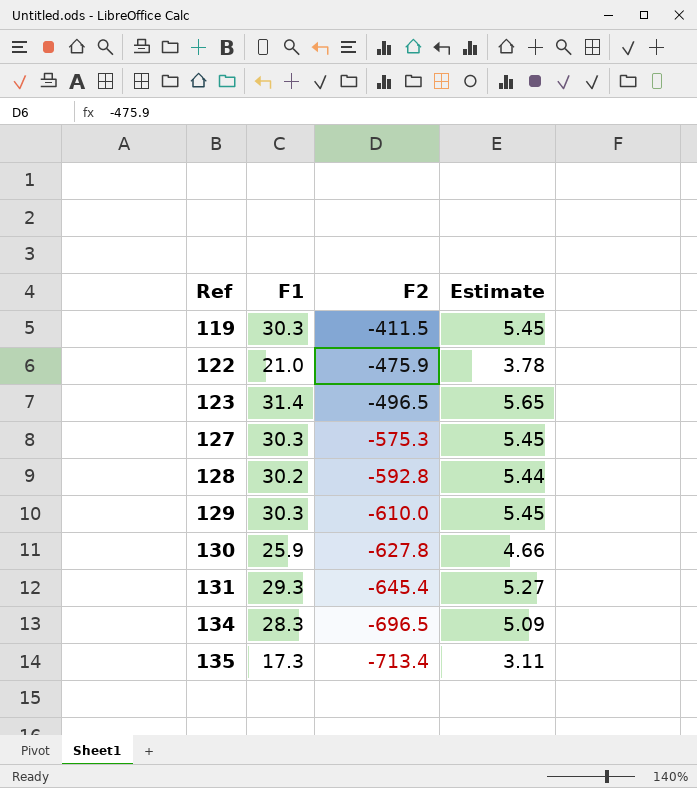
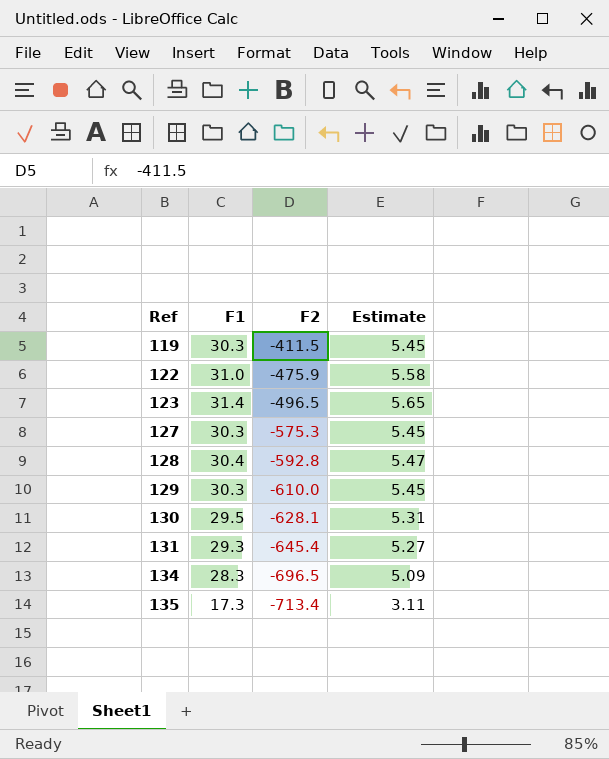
122 | F1: 21.0 -> 31.0
122 | Estimate: 3.78 -> 5.58
128 | F1: 30.2 -> 30.4
128 | Estimate: 5.44 -> 5.47
130 | F1: 25.9 -> 29.5
130 | F2: -627.8 -> -628.1
130 | Estimate: 4.66 -> 5.31

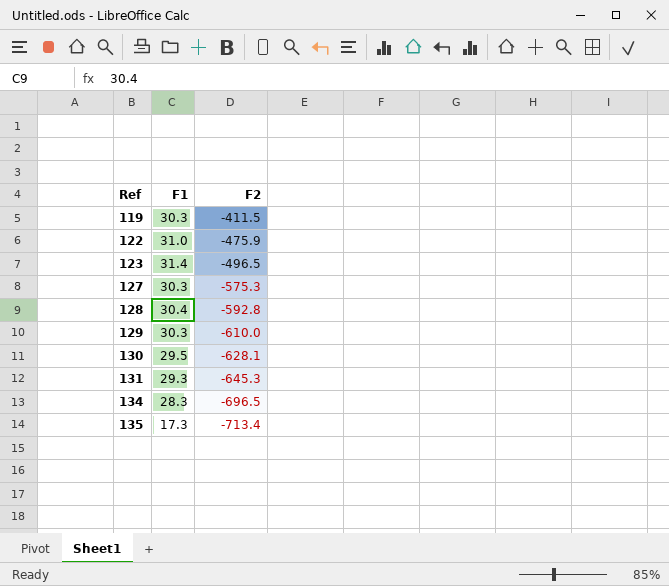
column Estimate | formula: [F1] * 0.18 -> none
131 | F2: -645.4 -> -645.3

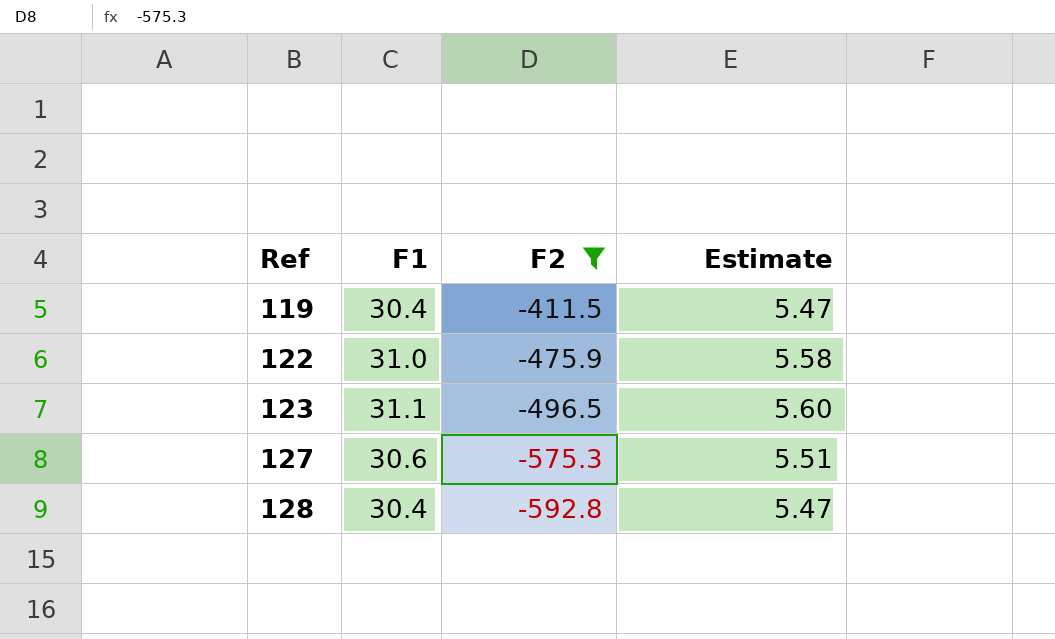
filter: none -> F2 >= -592.8
column Estimate | formula: none -> [F1] * 0.18
119 | F1: 30.3 -> 30.4
123 | F1: 31.4 -> 31.1
127 | F1: 30.3 -> 30.6

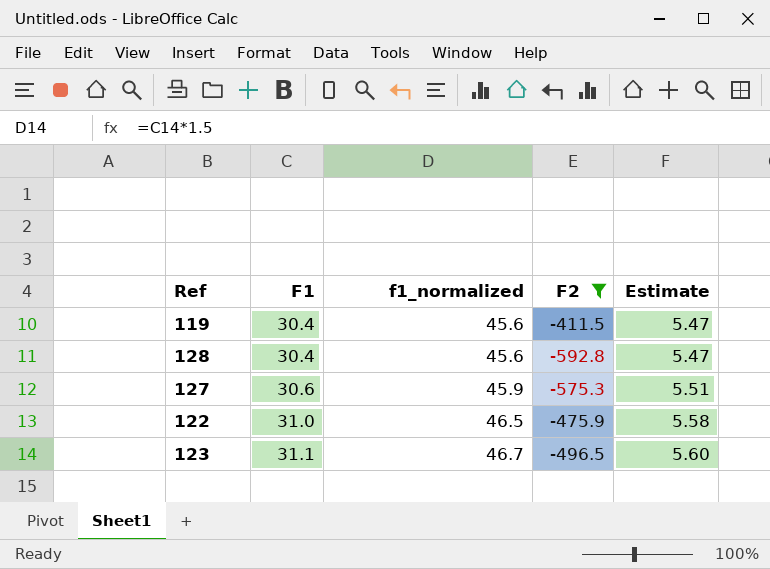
row order: Ref ascending -> F1 ascending
column f1_normalized | formula: none -> [F1] * 1.5

